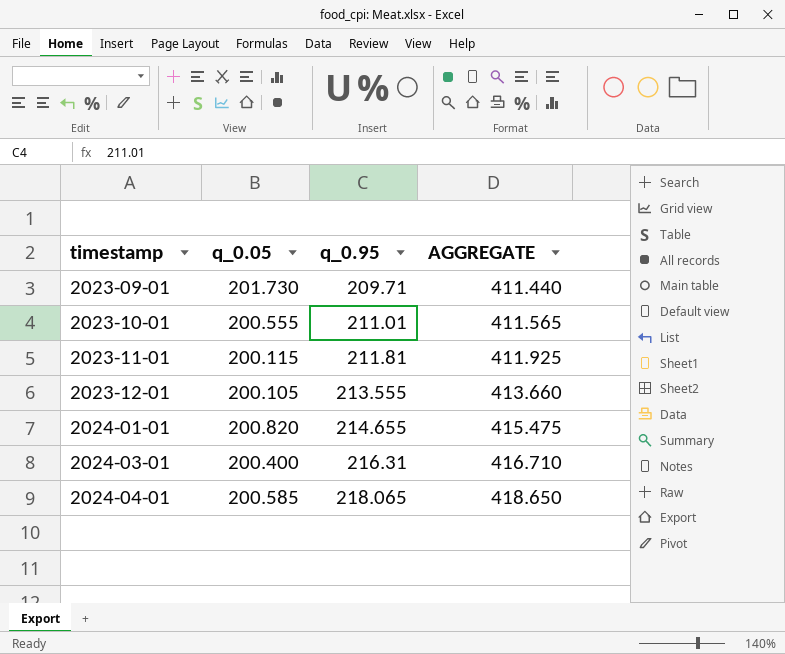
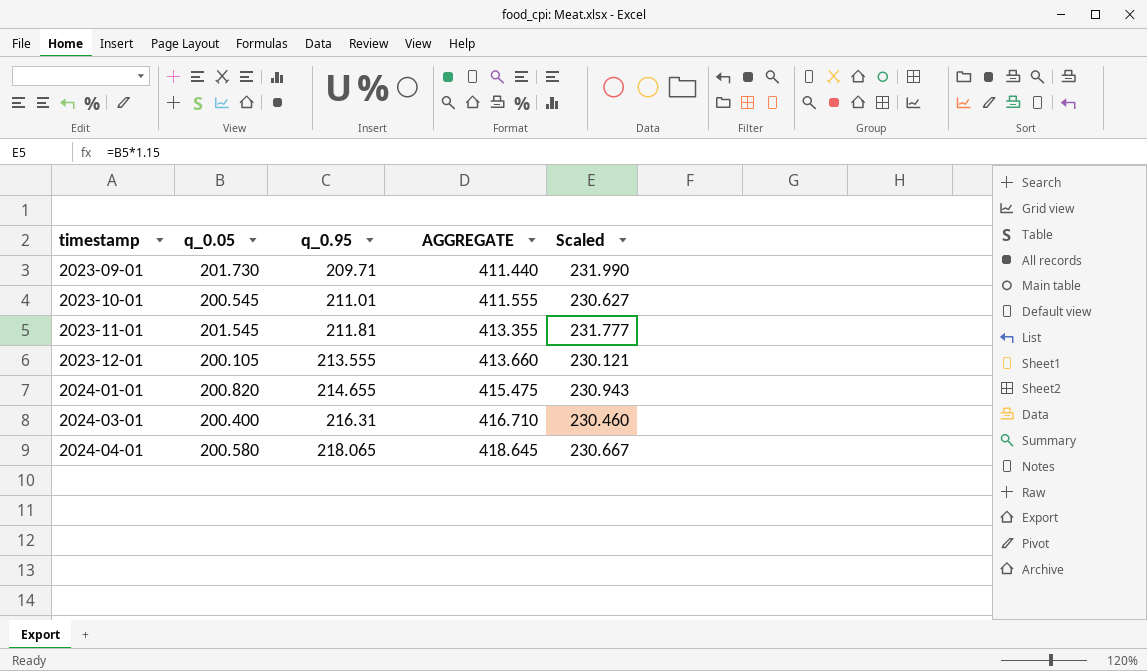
column Scaled | formula: none -> [q_0.05] * 1.15
2023-10-01 | q_0.05: 200.555 -> 200.545
2023-10-01 | AGGREGATE: 411.565 -> 411.555
2023-11-01 | q_0.05: 200.115 -> 201.545
2023-11-01 | AGGREGATE: 411.925 -> 413.355
2024-04-01 | q_0.05: 200.585 -> 200.580
2024-04-01 | AGGREGATE: 418.650 -> 418.645

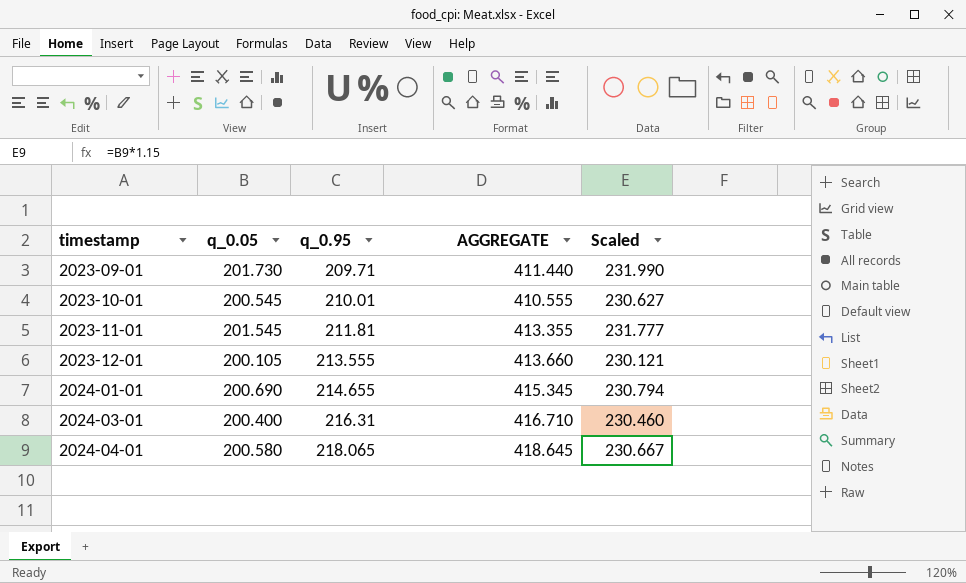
2023-10-01 | q_0.95: 211.01 -> 210.01
2023-10-01 | AGGREGATE: 411.555 -> 410.555
2024-01-01 | q_0.05: 200.820 -> 200.690
2024-01-01 | AGGREGATE: 415.475 -> 415.345
2024-01-01 | Scaled: 230.943 -> 230.794

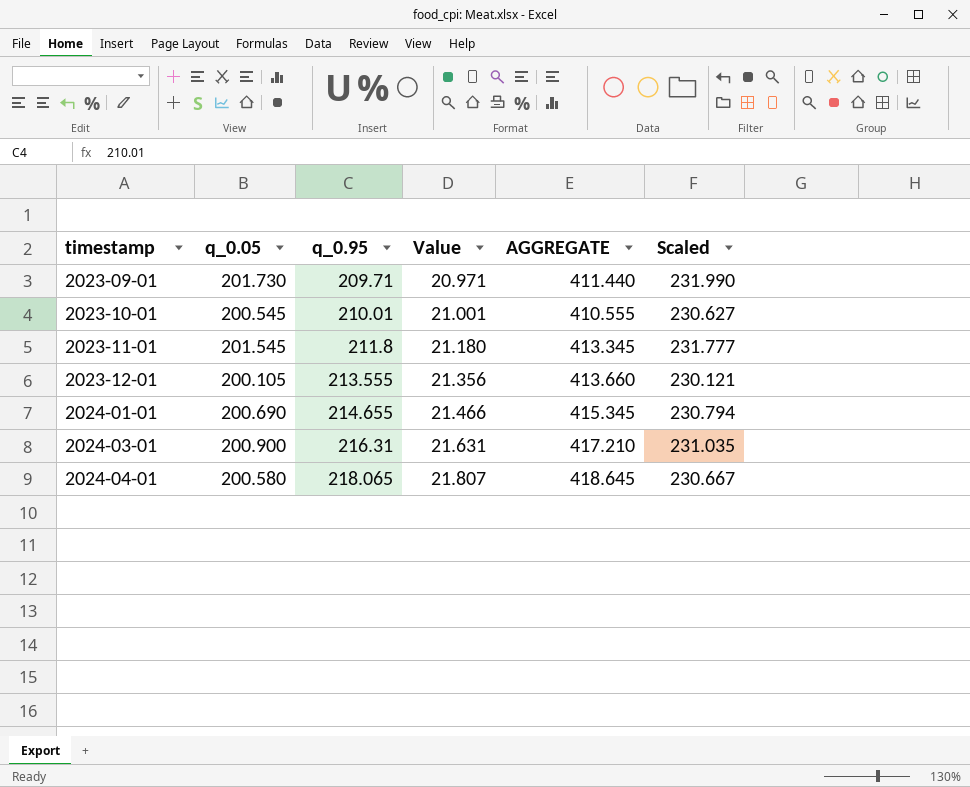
column Value | formula: none -> [q_0.95] * 0.1
2023-11-01 | q_0.95: 211.81 -> 211.8
2023-11-01 | AGGREGATE: 413.355 -> 413.345
2024-03-01 | q_0.05: 200.400 -> 200.900
2024-03-01 | AGGREGATE: 416.710 -> 417.210
2024-03-01 | Scaled: 230.460 -> 231.035

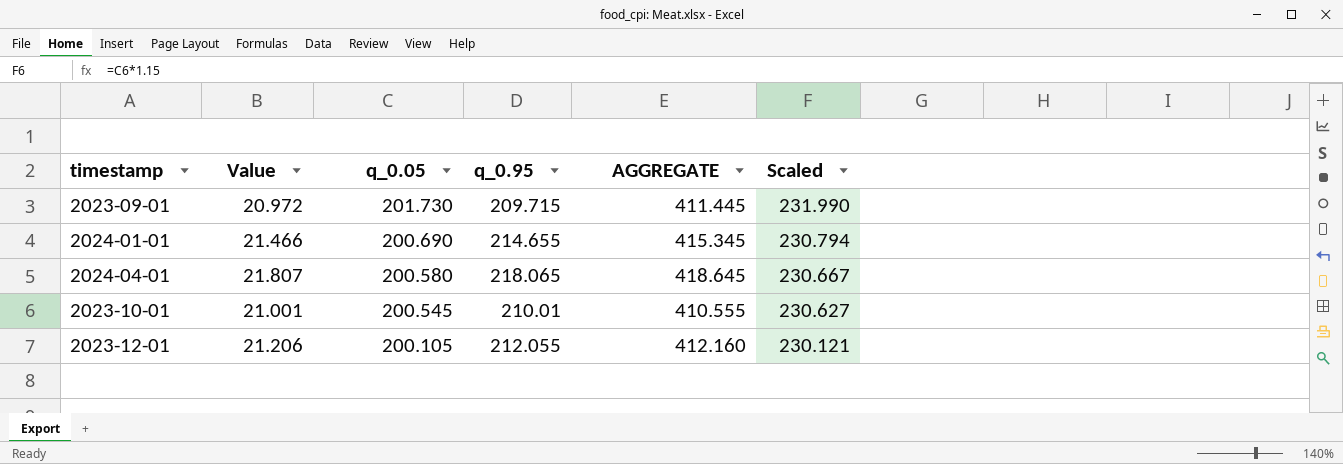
row order: timestamp ascending -> q_0.05 descending
column Value | position: 4 -> 2
row 2023-11-01: 201.545 | 211.8 | 21.180 | 413.345 | 231.777 -> none
row 2024-03-01: 200.900 | 216.31 | 21.631 | 417.210 | 231.035 -> none
2023-09-01 | Value: 20.971 -> 20.972
2023-09-01 | q_0.95: 209.71 -> 209.715
2023-09-01 | AGGREGATE: 411.440 -> 411.445
2023-12-01 | Value: 21.356 -> 21.206
2023-12-01 | q_0.95: 213.555 -> 212.055
2023-12-01 | AGGREGATE: 413.660 -> 412.160

